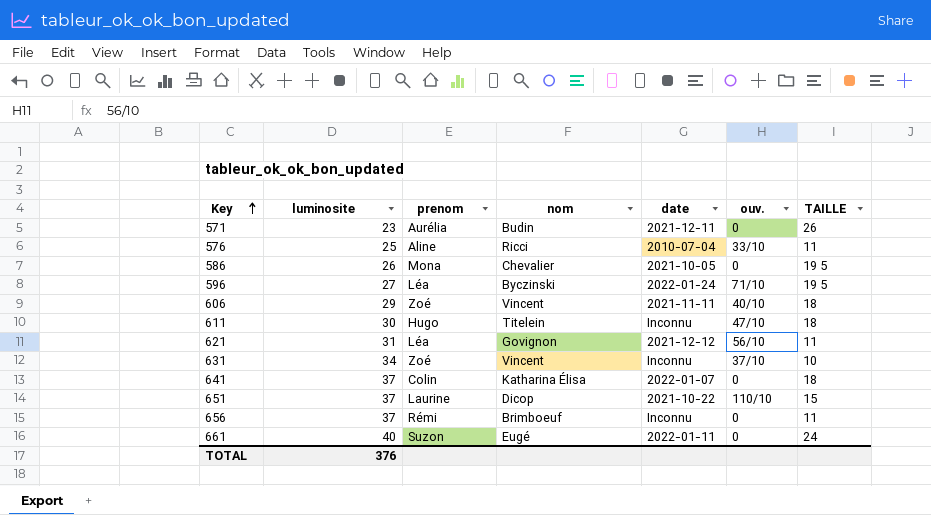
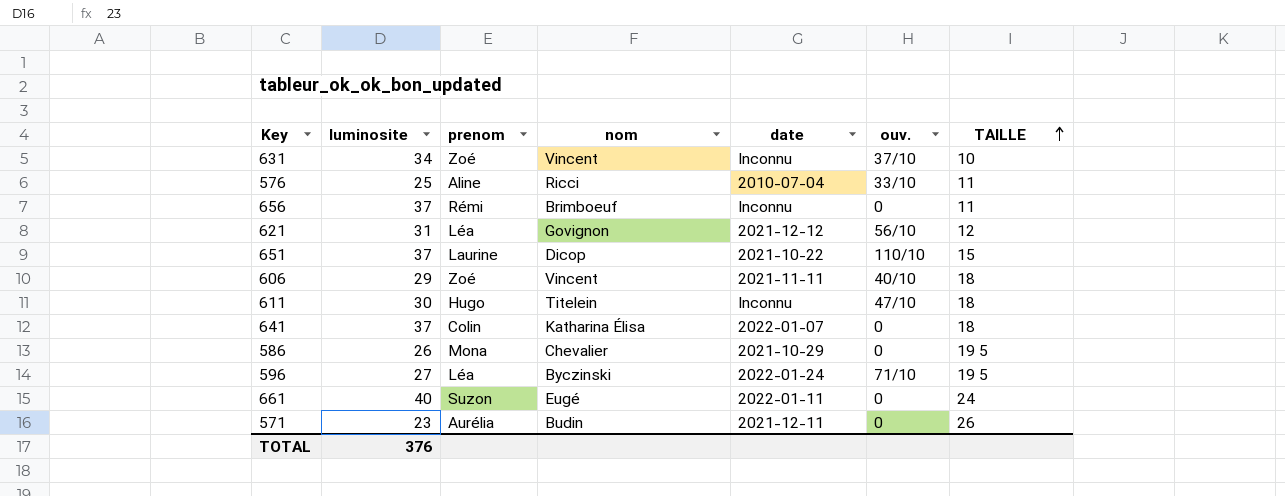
row order: Key ascending -> TAILLE ascending
621 | TAILLE: 11 -> 12
586 | date: 2021-10-05 -> 2021-10-29

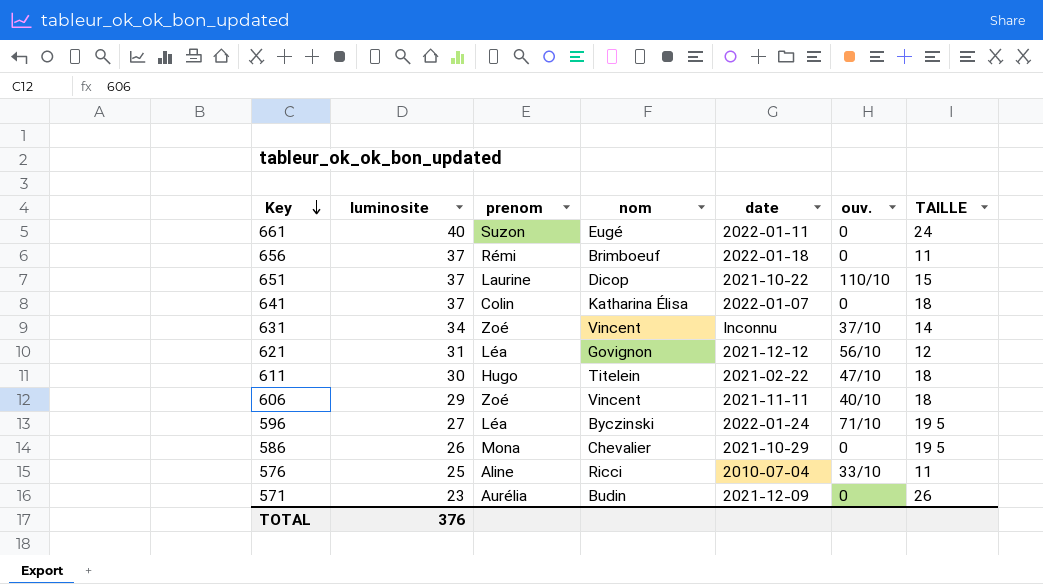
row order: TAILLE ascending -> Key descending
656 | date: Inconnu -> 2022-01-18
631 | TAILLE: 10 -> 14
611 | date: Inconnu -> 2021-02-22
571 | date: 2021-12-11 -> 2021-12-09

